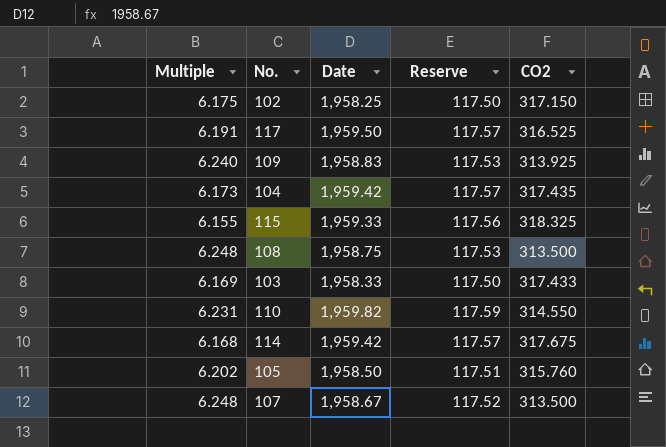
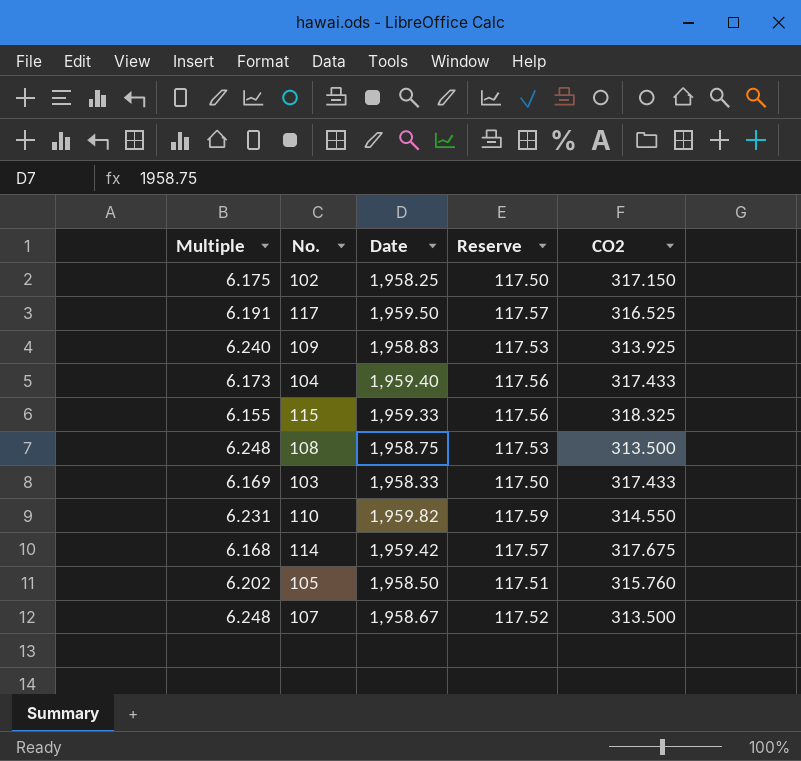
104 | Date: 1,959.42 -> 1,959.40
104 | Reserve: 117.57 -> 117.56
104 | CO2: 317.435 -> 317.433

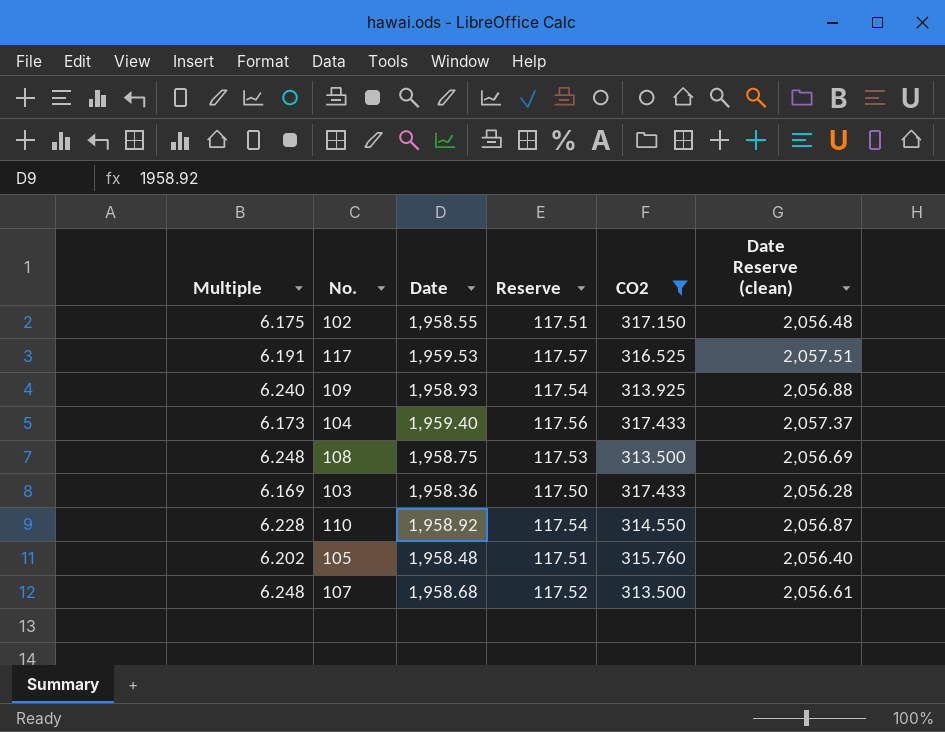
filter: none -> CO2 <= 317.433
column Date Reserve (clean) | formula: none -> [Date] * 1.05
102 | Date: 1,958.25 -> 1,958.55
102 | Reserve: 117.50 -> 117.51
117 | Date: 1,959.50 -> 1,959.53
109 | Date: 1,958.83 -> 1,958.93
109 | Reserve: 117.53 -> 117.54
103 | Date: 1,958.33 -> 1,958.36
110 | Multiple: 6.231 -> 6.228
110 | Date: 1,959.82 -> 1,958.92
110 | Reserve: 117.59 -> 117.54
105 | Date: 1,958.50 -> 1,958.48
107 | Date: 1,958.67 -> 1,958.68

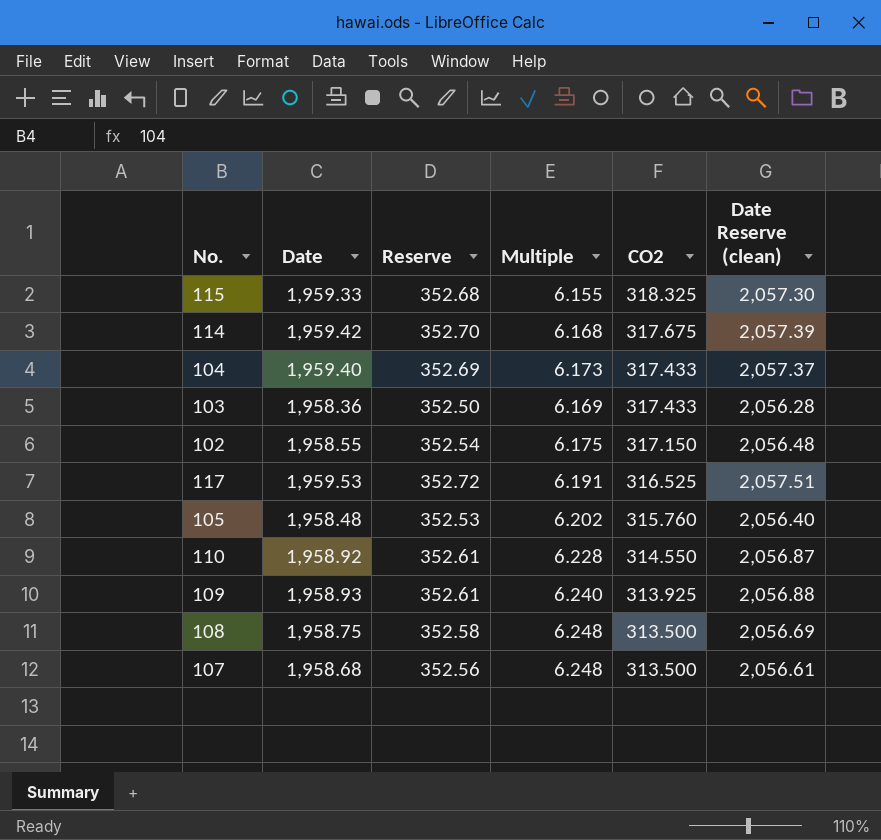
filter: CO2 <= 317.433 -> none
row order: none -> CO2 descending
column Reserve | formula: [Date] * 0.06 -> [Date] * 0.18
column Multiple | position: 1 -> 4

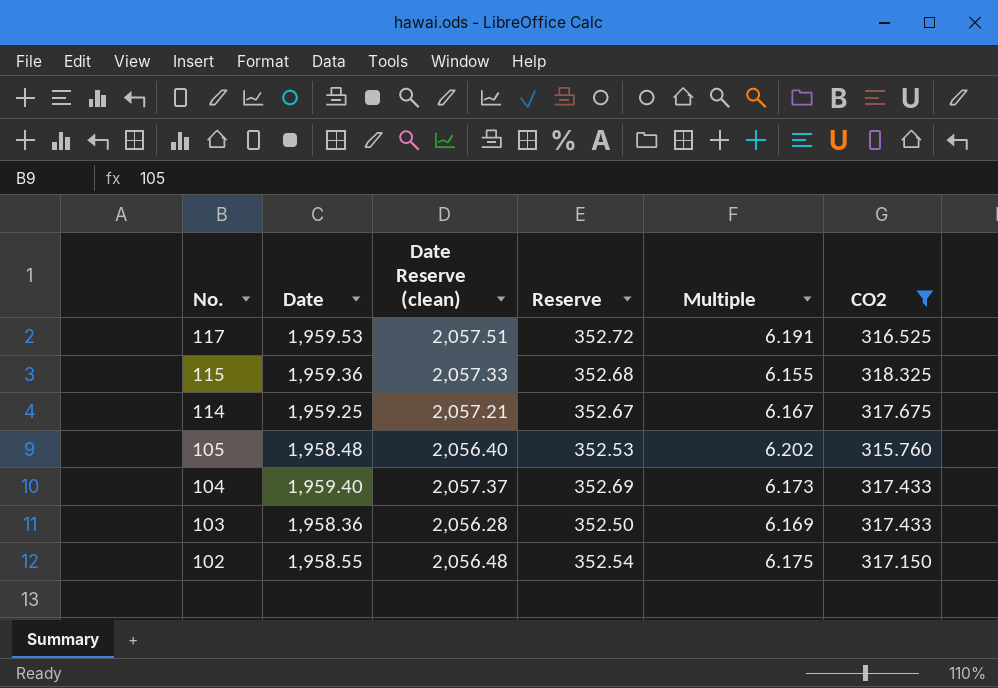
filter: none -> CO2 >= 315.760
row order: CO2 descending -> No. descending
column Date Reserve (clean) | position: 6 -> 3
115 | Date: 1,959.33 -> 1,959.36
115 | Date Reserve (clean): 2,057.30 -> 2,057.33
114 | Date: 1,959.42 -> 1,959.25
114 | Date Reserve (clean): 2,057.39 -> 2,057.21
114 | Reserve: 352.70 -> 352.67
114 | Multiple: 6.168 -> 6.167

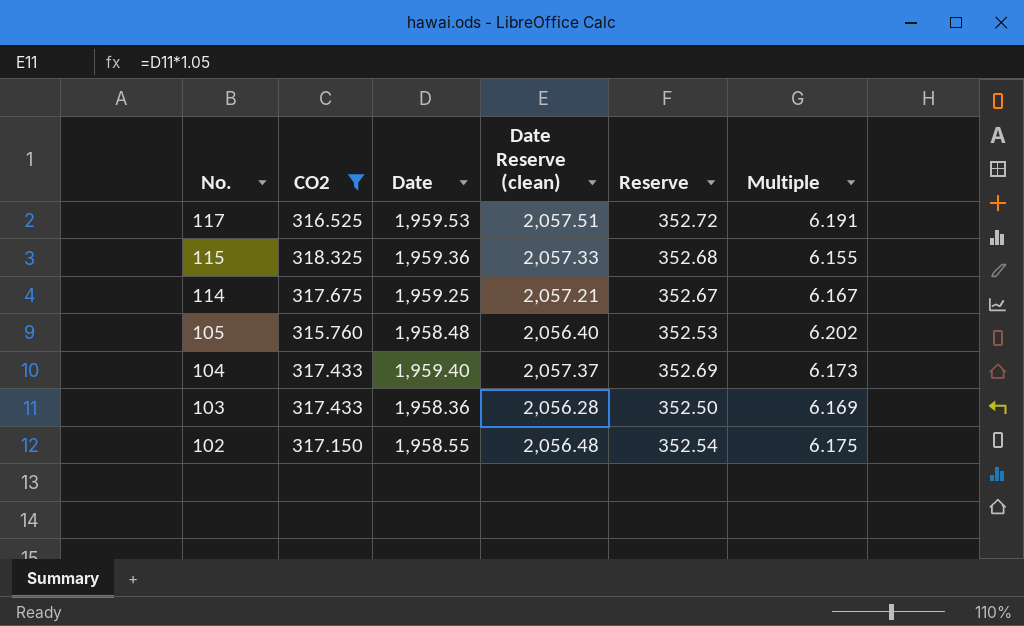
column CO2 | position: 6 -> 2

